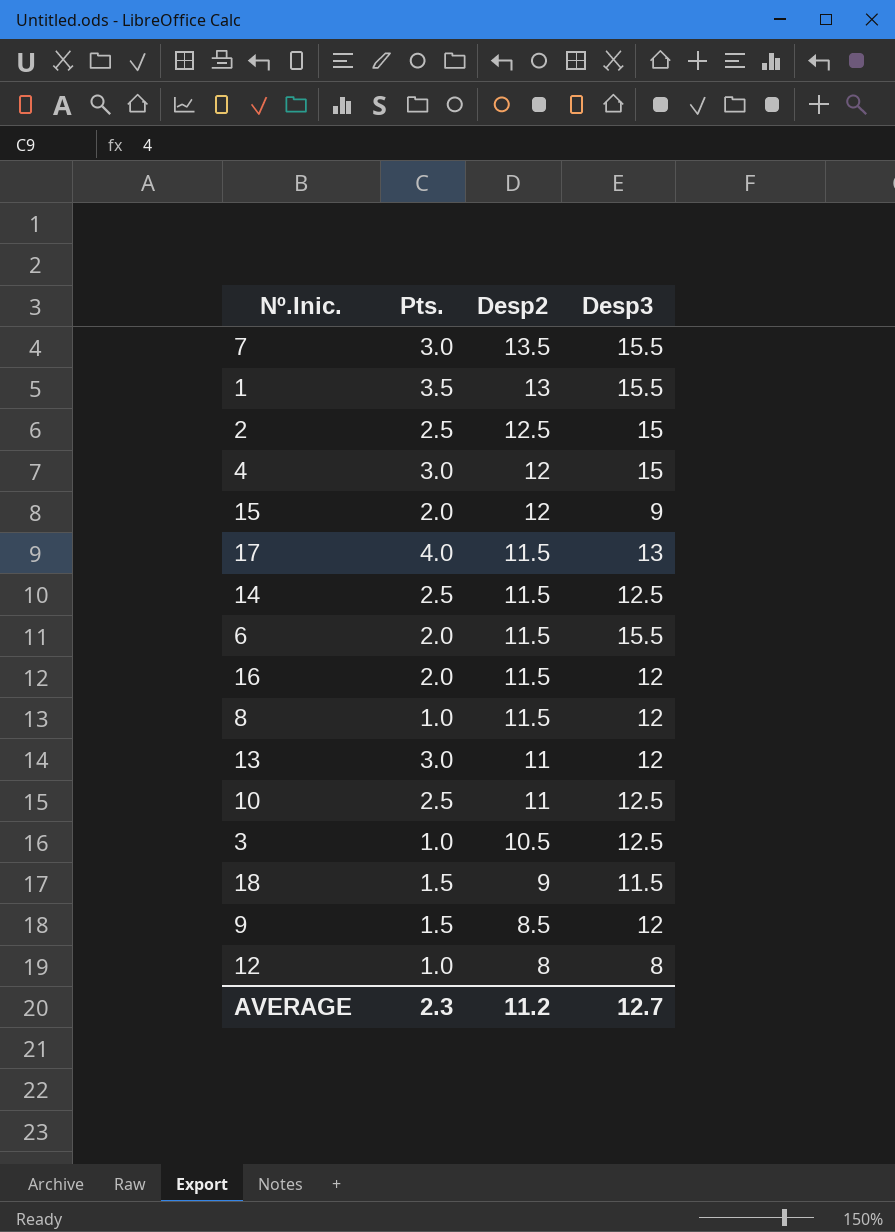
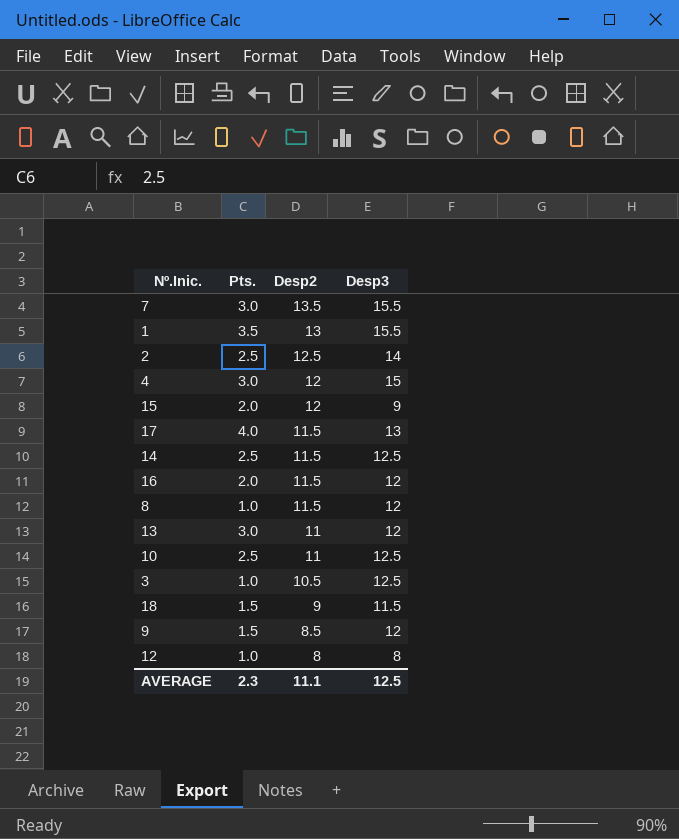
row 6: 2.0 | 11.5 | 15.5 -> none
2 | Desp3: 15 -> 14
AVERAGE | Desp2: 11.2 -> 11.1
AVERAGE | Desp3: 12.7 -> 12.5

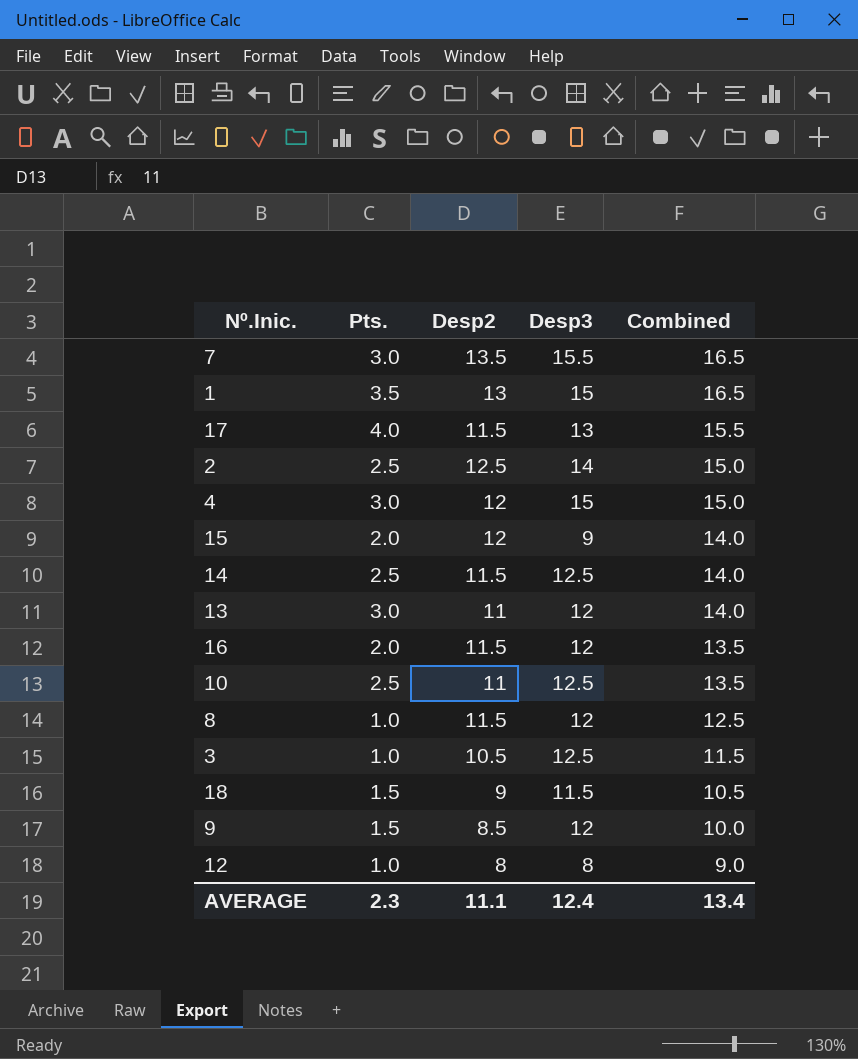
row order: Desp2 descending -> Combined descending
column Combined | formula: none -> [Pts.] + [Desp2]
1 | Desp3: 15.5 -> 15
AVERAGE | Desp3: 12.5 -> 12.4

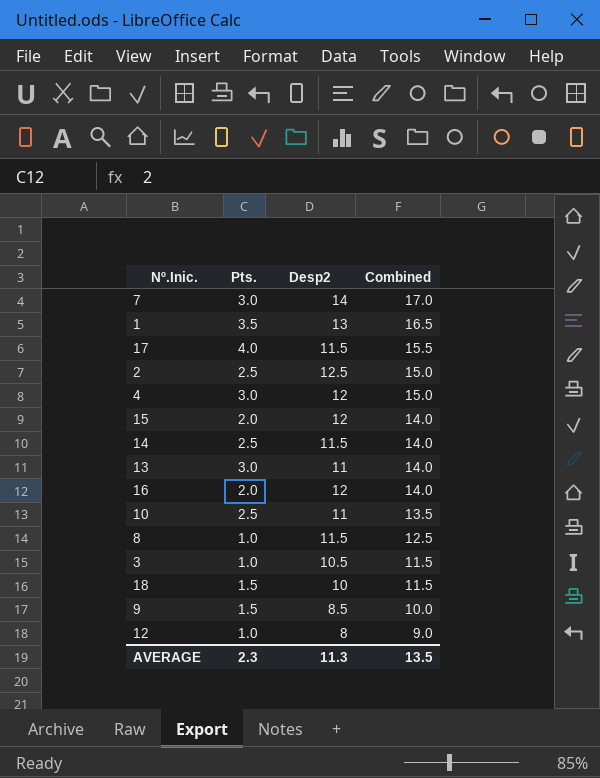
column Desp3 | position: 4 -> none
7 | Desp2: 13.5 -> 14
7 | Combined: 16.5 -> 17.0
16 | Desp2: 11.5 -> 12
16 | Combined: 13.5 -> 14.0
18 | Desp2: 9 -> 10
18 | Combined: 10.5 -> 11.5
AVERAGE | Desp2: 11.1 -> 11.3
AVERAGE | Combined: 13.4 -> 13.5

